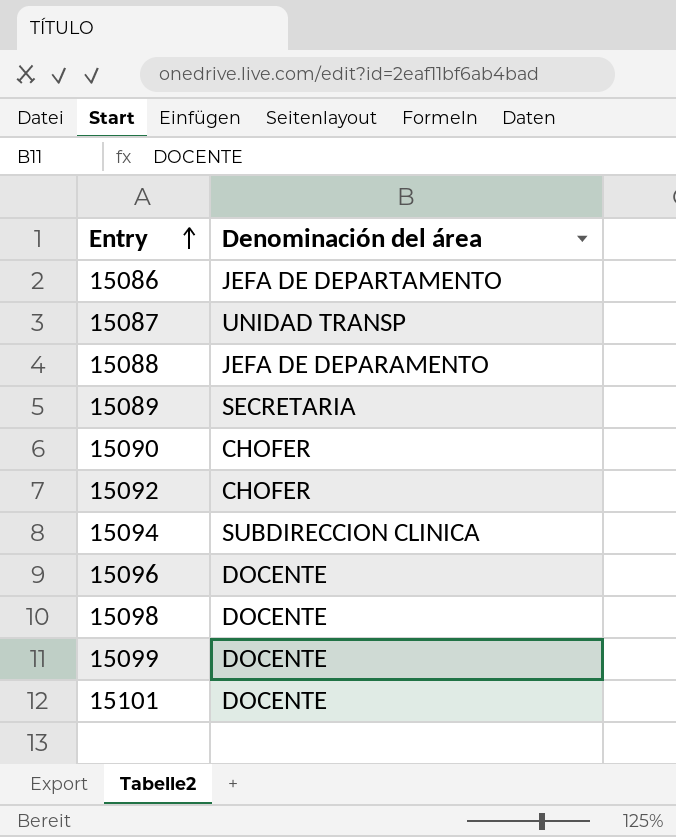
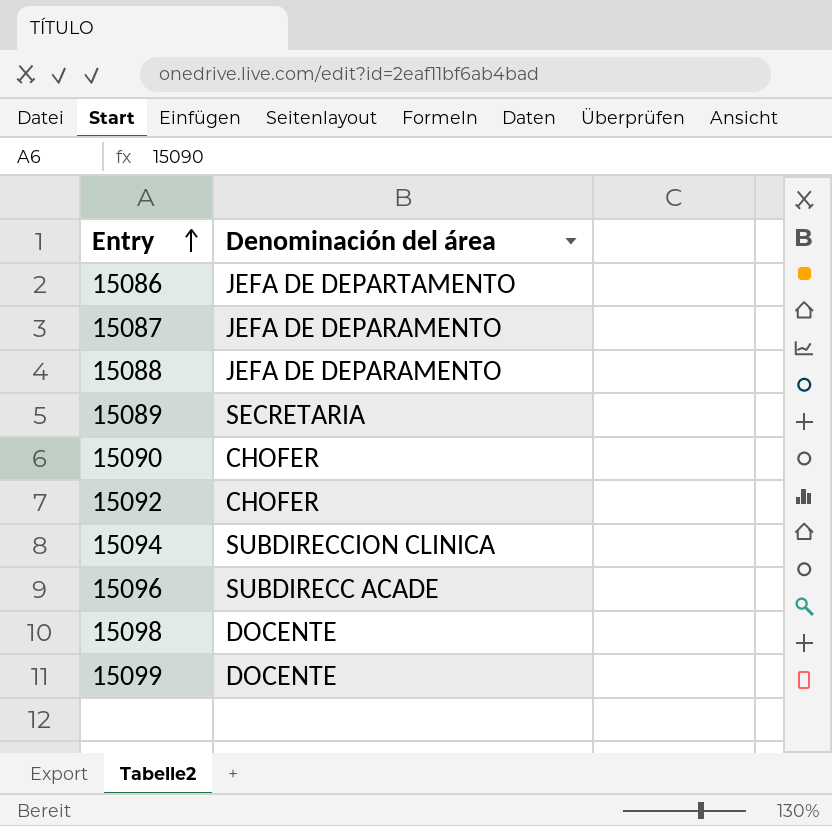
row 15101: DOCENTE -> none
15087 | Denominación del área: UNIDAD TRANSP -> JEFA DE DEPARAMENTO
15096 | Denominación del área: DOCENTE -> SUBDIRECC ACADE

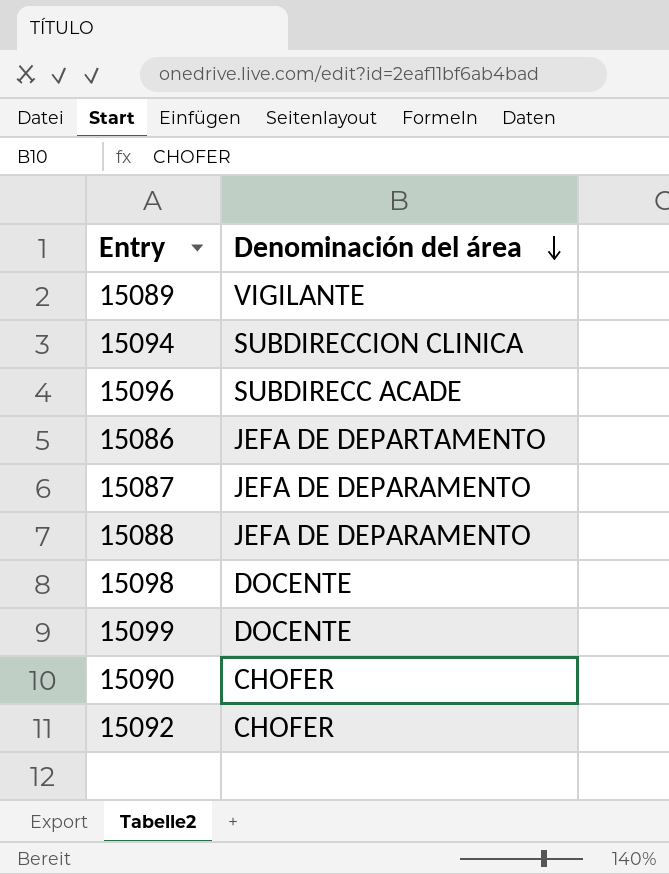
row order: Entry ascending -> Denominación del área descending
15089 | Denominación del área: SECRETARIA -> VIGILANTE

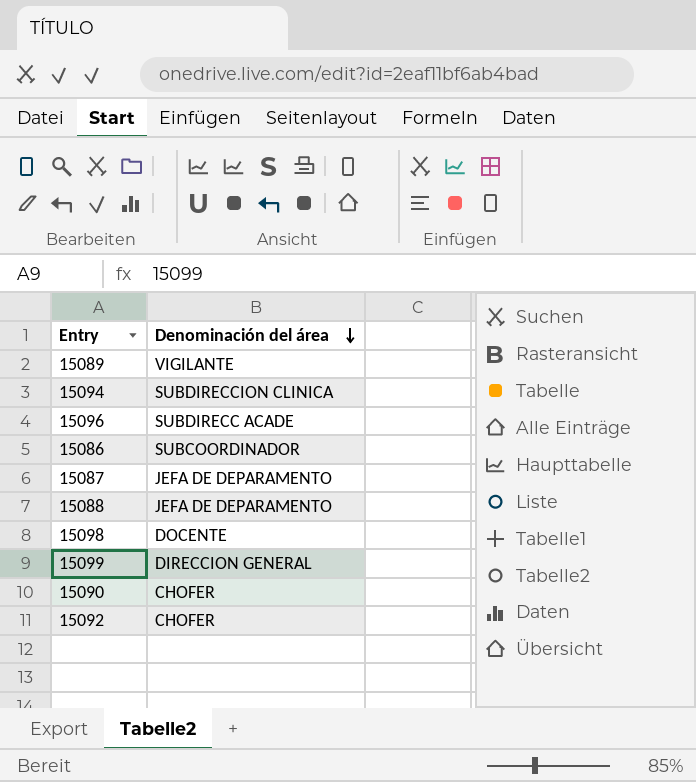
15086 | Denominación del área: JEFA DE DEPARTAMENTO -> SUBCOORDINADOR
15099 | Denominación del área: DOCENTE -> DIRECCION GENERAL

